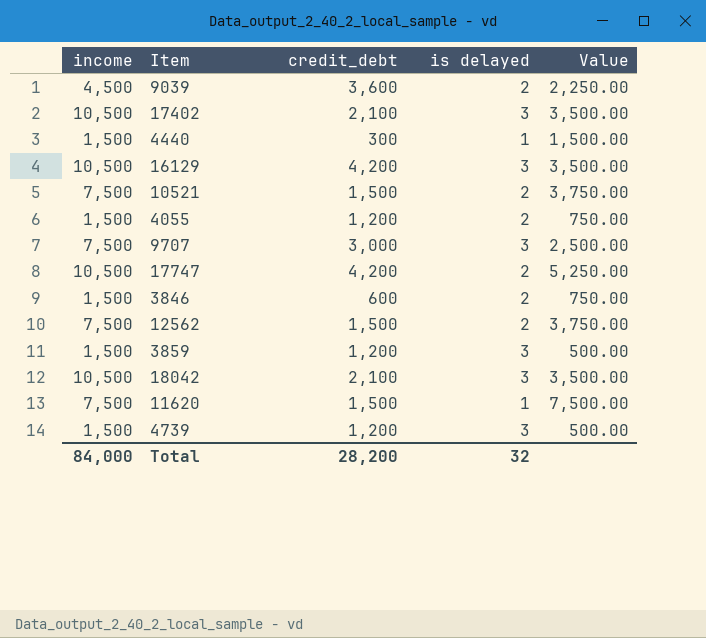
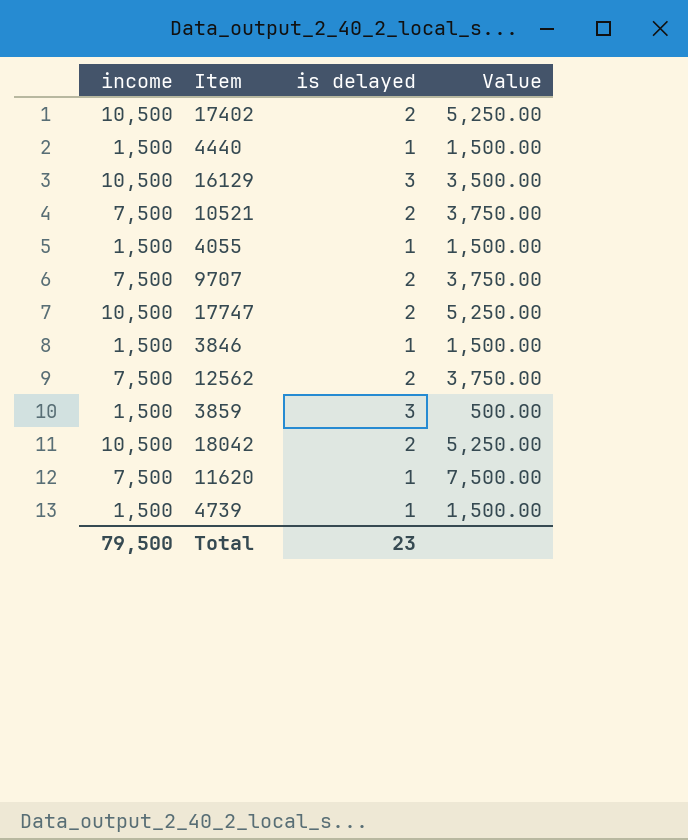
column credit_debt | position: 3 -> none
row 9039: 4,500 | 3,600 | 2 | 2,250.00 -> none
17402 | is delayed: 3 -> 2
17402 | Value: 3,500.00 -> 5,250.00
4055 | is delayed: 2 -> 1
4055 | Value: 750.00 -> 1,500.00
9707 | is delayed: 3 -> 2
9707 | Value: 2,500.00 -> 3,750.00
3846 | is delayed: 2 -> 1
3846 | Value: 750.00 -> 1,500.00
18042 | is delayed: 3 -> 2
18042 | Value: 3,500.00 -> 5,250.00
4739 | is delayed: 3 -> 1
4739 | Value: 500.00 -> 1,500.00
Total | income: 84,000 -> 79,500
Total | is delayed: 32 -> 23

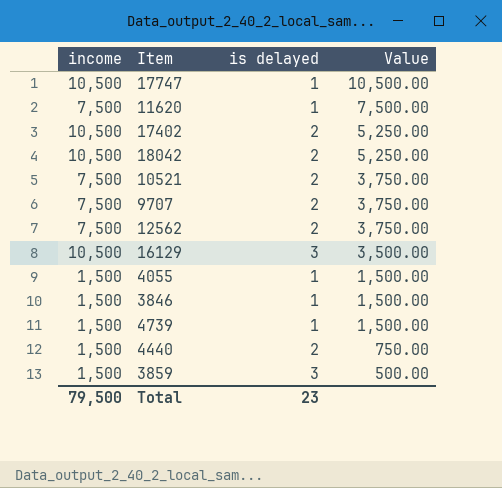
row order: none -> Value descending
17747 | is delayed: 2 -> 1
17747 | Value: 5,250.00 -> 10,500.00
4440 | is delayed: 1 -> 2
4440 | Value: 1,500.00 -> 750.00

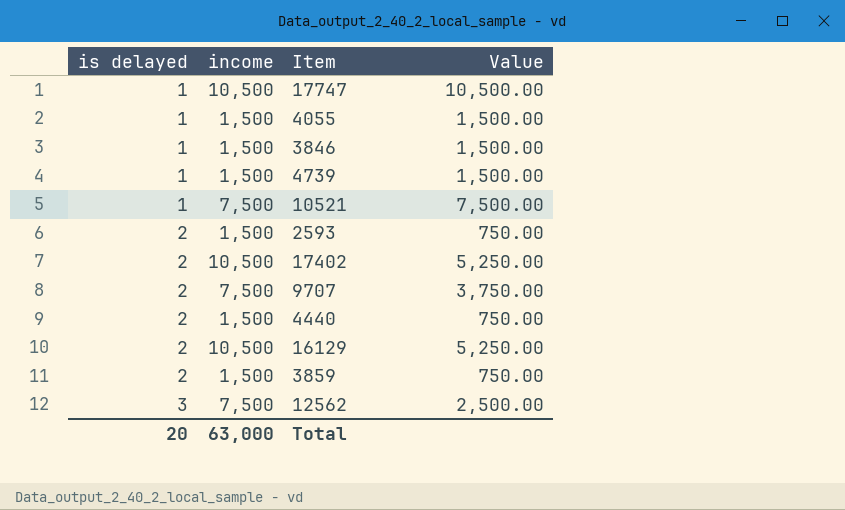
row order: Value descending -> is delayed ascending
column is delayed | position: 3 -> 1
row 11620: 7,500 | 1 | 7,500.00 -> none
row 18042: 10,500 | 2 | 5,250.00 -> none
10521 | is delayed: 2 -> 1
10521 | Value: 3,750.00 -> 7,500.00
row 2593: none -> 2 | 1,500 | 750.00
16129 | is delayed: 3 -> 2
16129 | Value: 3,500.00 -> 5,250.00
3859 | is delayed: 3 -> 2
3859 | Value: 500.00 -> 750.00
12562 | is delayed: 2 -> 3
12562 | Value: 3,750.00 -> 2,500.00
Total | is delayed: 23 -> 20
Total | income: 79,500 -> 63,000

